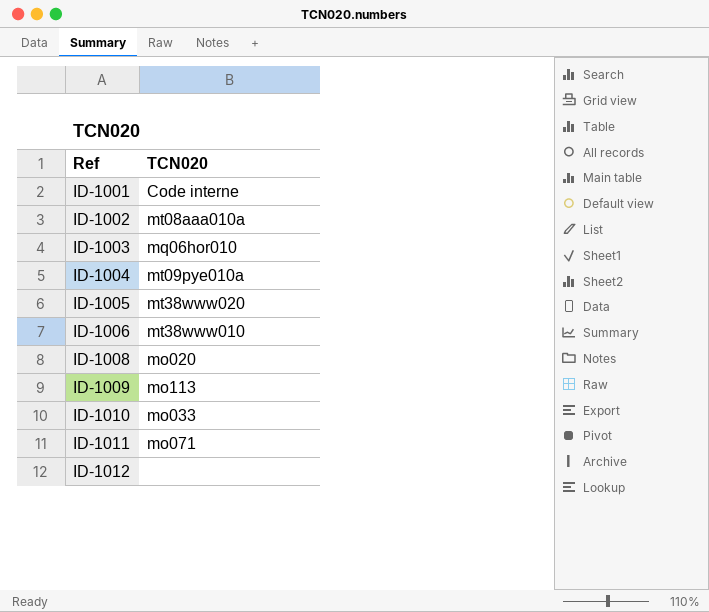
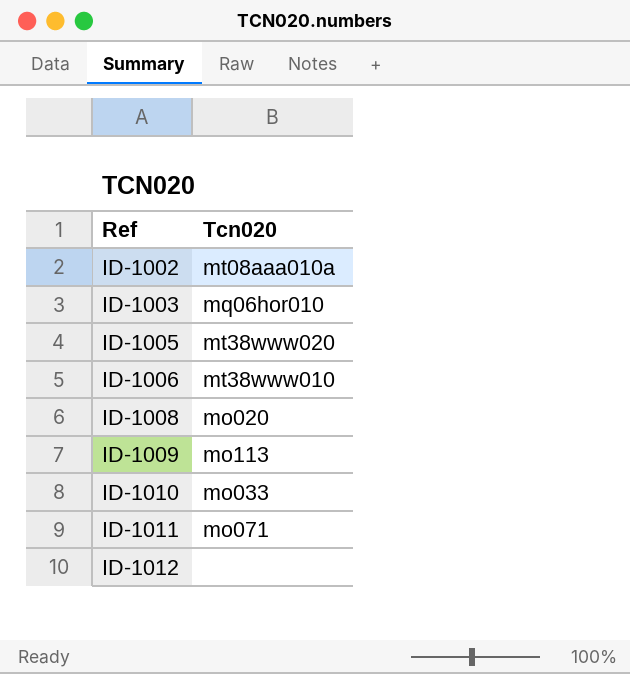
column name: TCN020 -> Tcn020
row ID-1001: Code interne -> none
row ID-1004: mt09pye010a -> none

